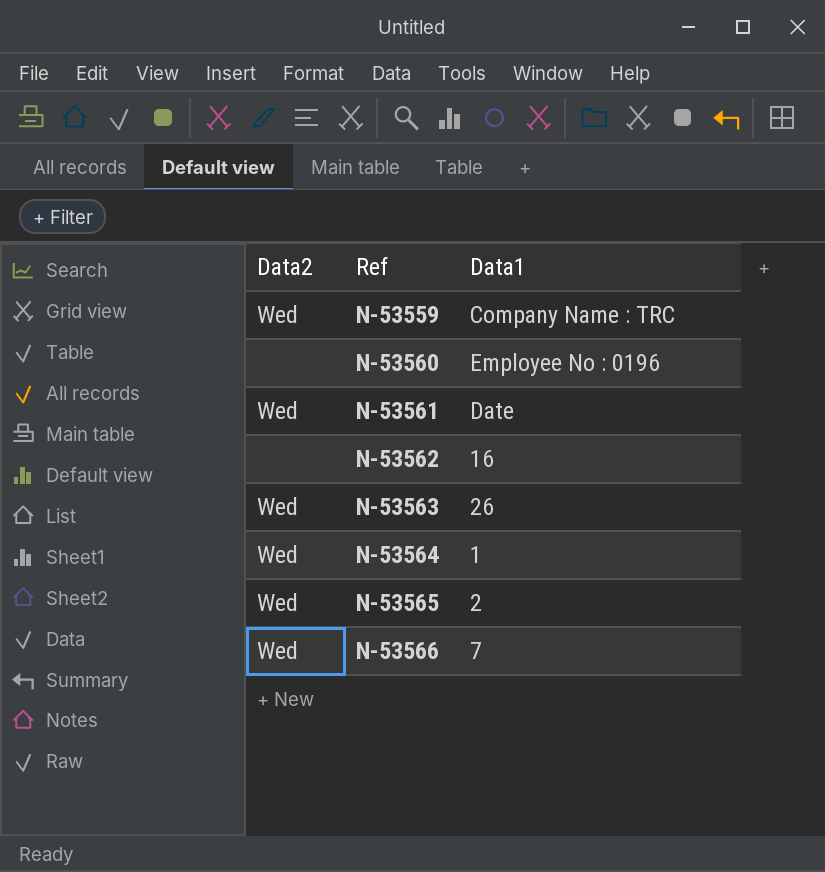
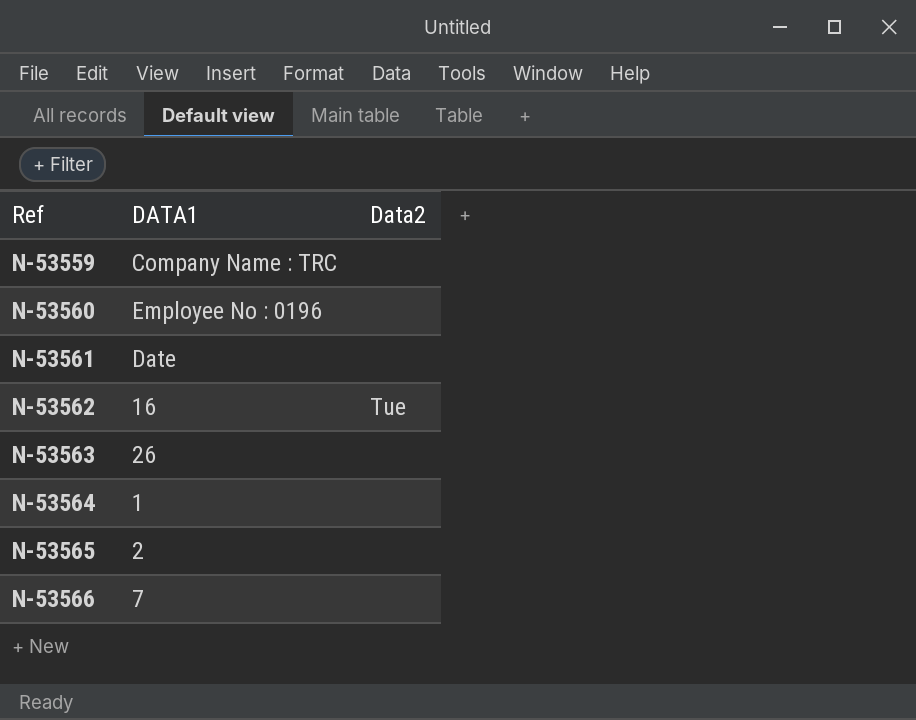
column name: Data1 -> DATA1
column Data2 | position: 1 -> 3
N-53559 | Data2: Wed -> none
N-53561 | Data2: Wed -> none
N-53562 | Data2: none -> Tue
N-53563 | Data2: Wed -> none
N-53564 | Data2: Wed -> none
N-53565 | Data2: Wed -> none
N-53566 | Data2: Wed -> none

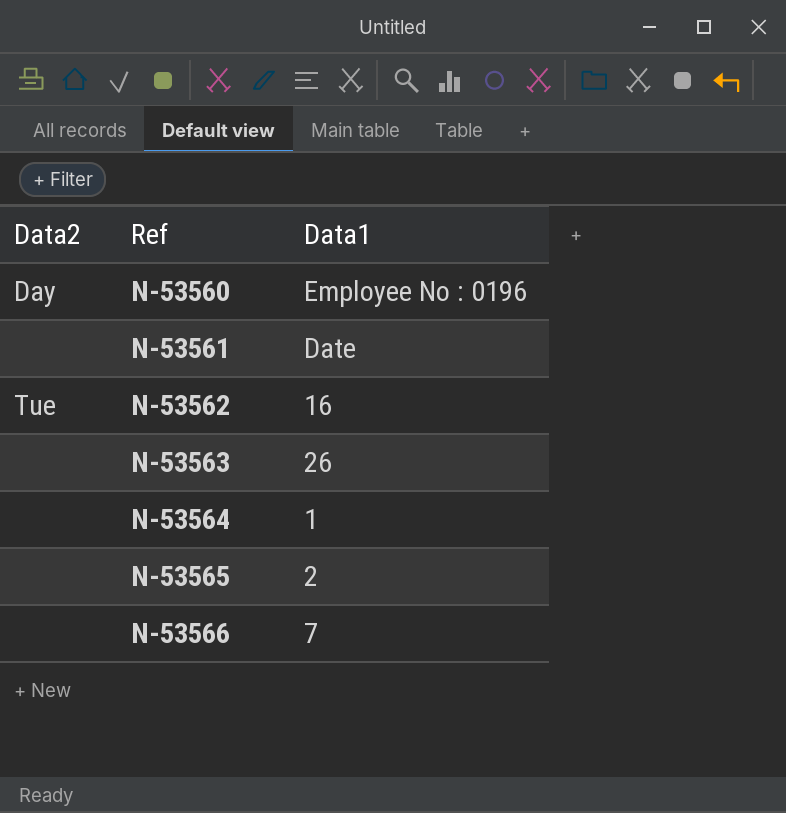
column Data2 | position: 3 -> 1
column name: DATA1 -> Data1
row N-53559: Company Name : TRC | none -> none
N-53560 | Data2: none -> Day

